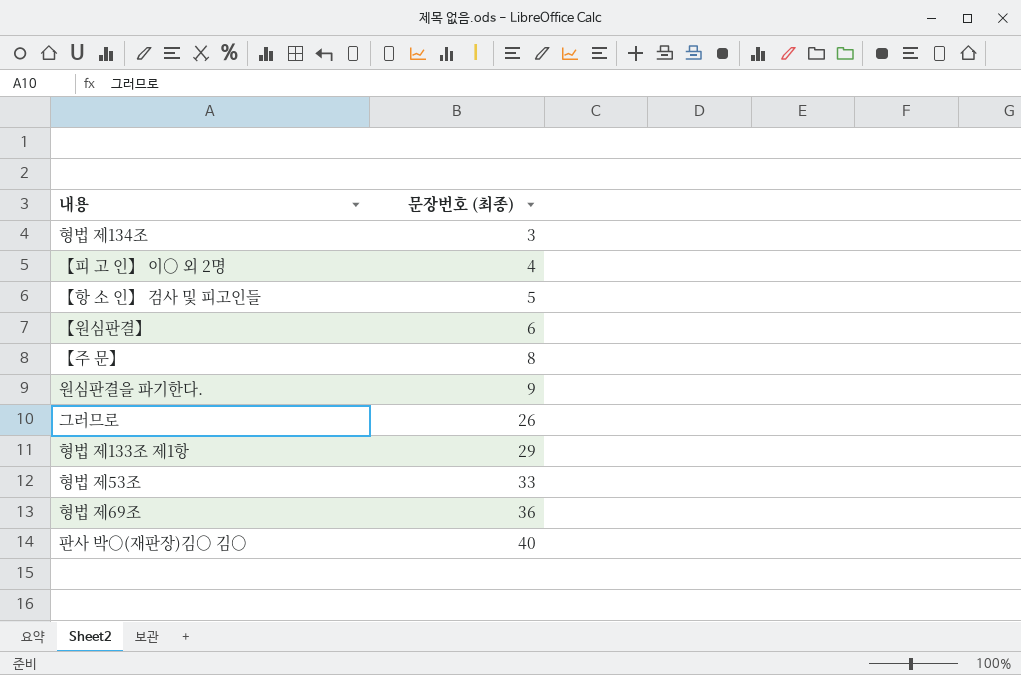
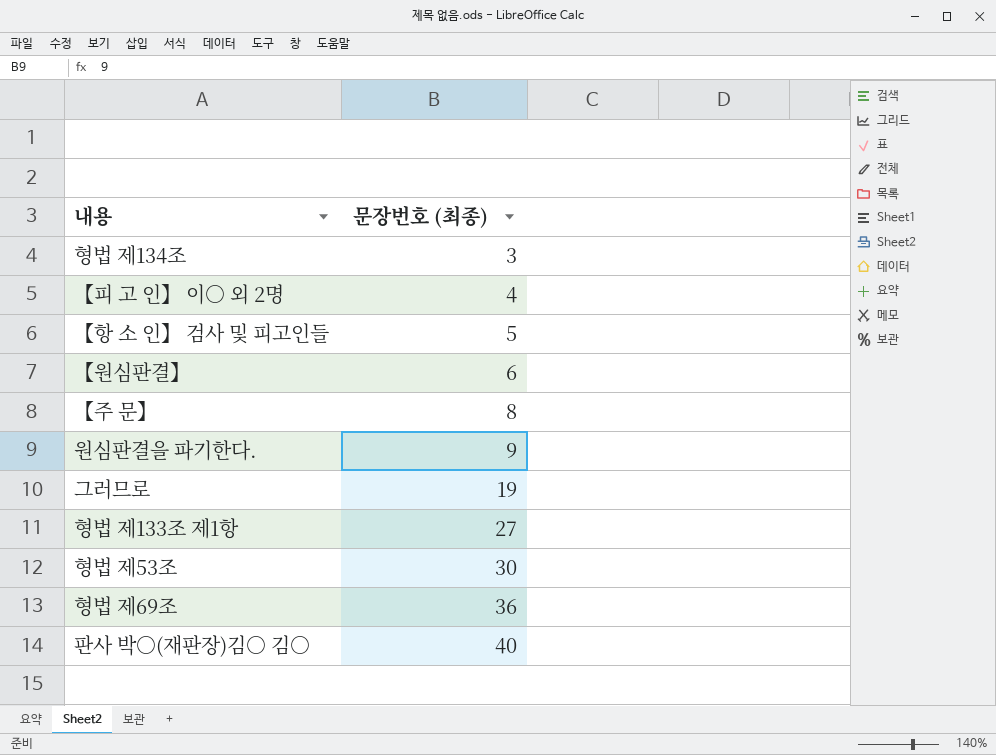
그러므로 | 문장번호 (최종): 26 -> 19
형법 제133조 제1항 | 문장번호 (최종): 29 -> 27
형법 제53조 | 문장번호 (최종): 33 -> 30

